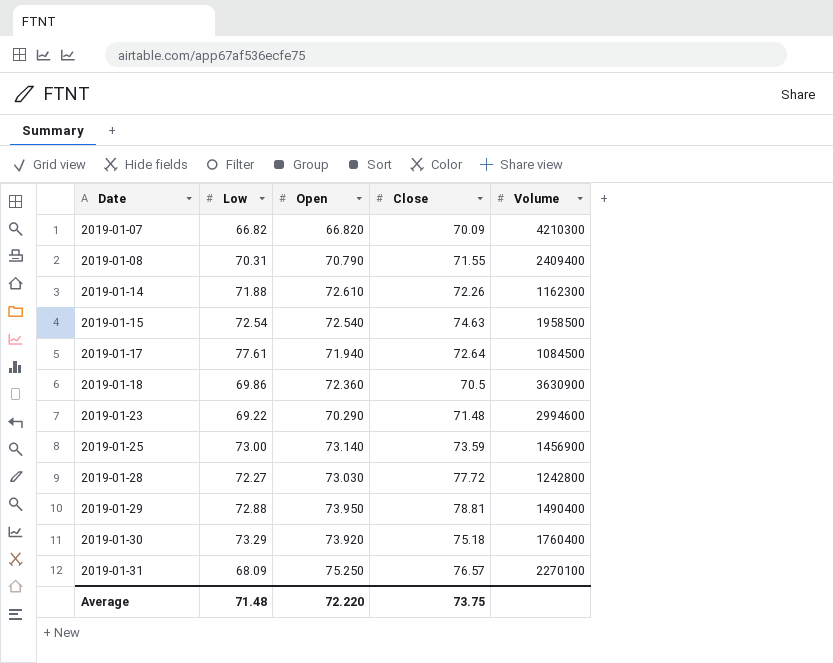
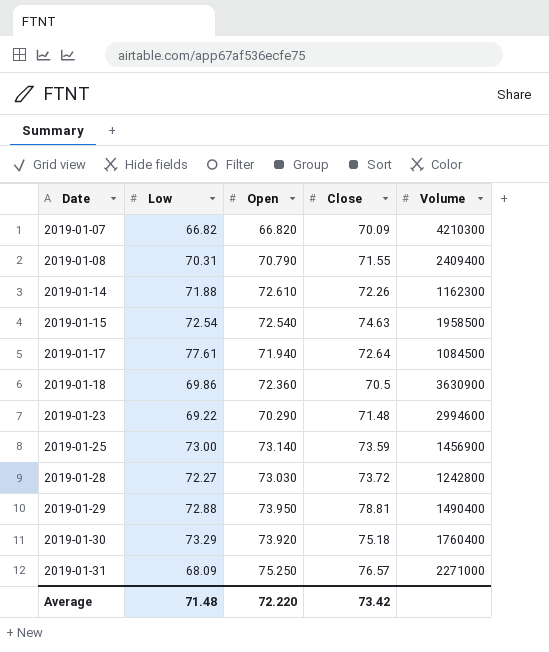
2019-01-28 | Close: 77.72 -> 73.72
2019-01-31 | Volume: 2270100 -> 2271000
Average | Close: 73.75 -> 73.42

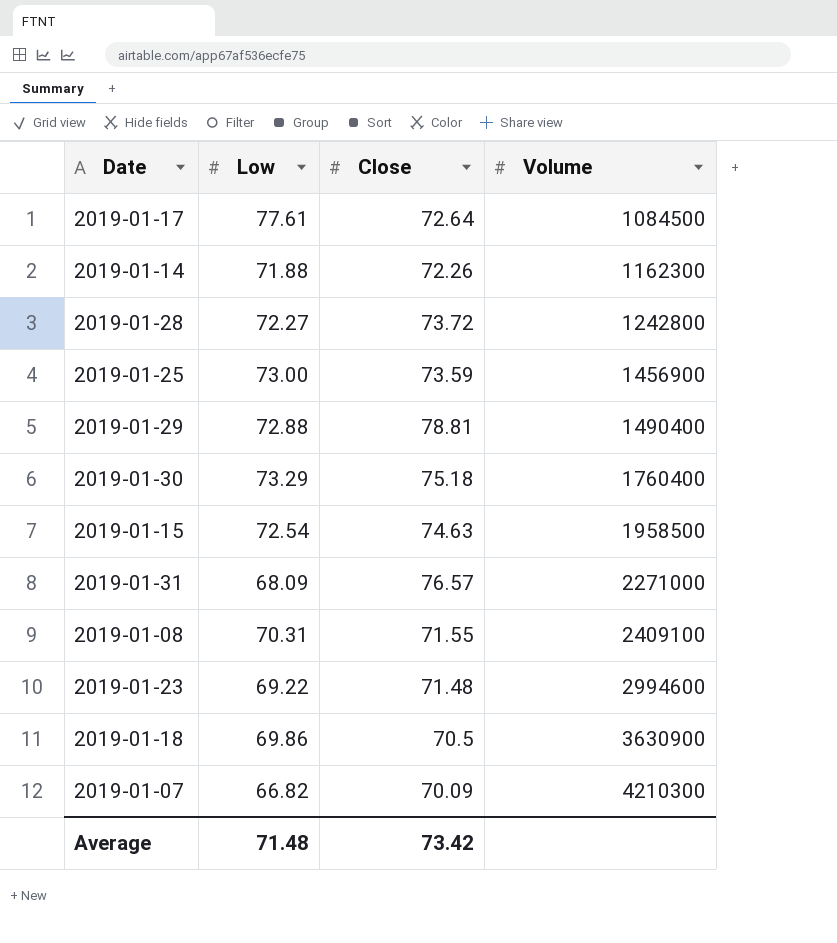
row order: Date ascending -> Volume ascending
column Open | position: 3 -> none
2019-01-08 | Volume: 2409400 -> 2409100

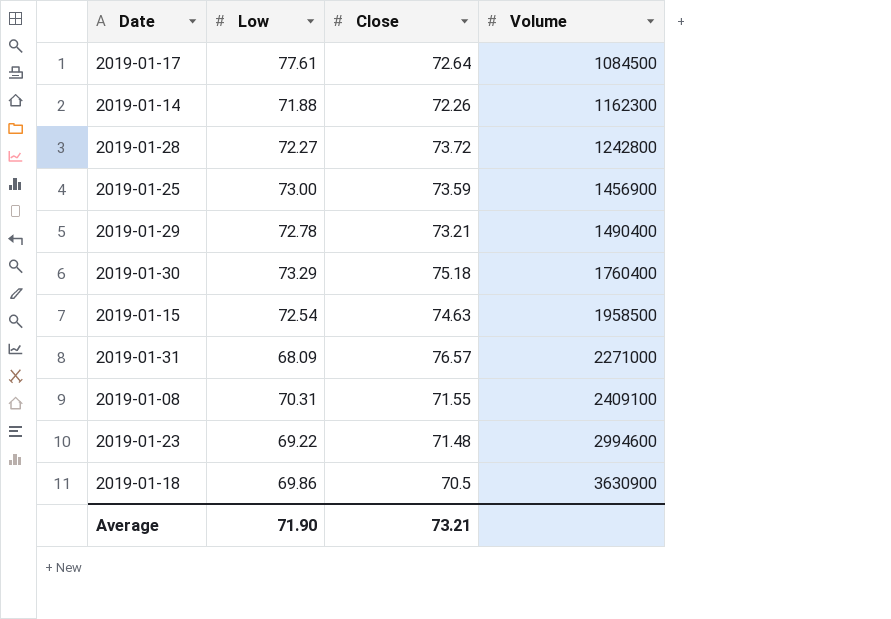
row 2019-01-07: 66.82 | 70.09 | 4210300 -> none
2019-01-29 | Low: 72.88 -> 72.78
2019-01-29 | Close: 78.81 -> 73.21
Average | Low: 71.48 -> 71.90
Average | Close: 73.42 -> 73.21

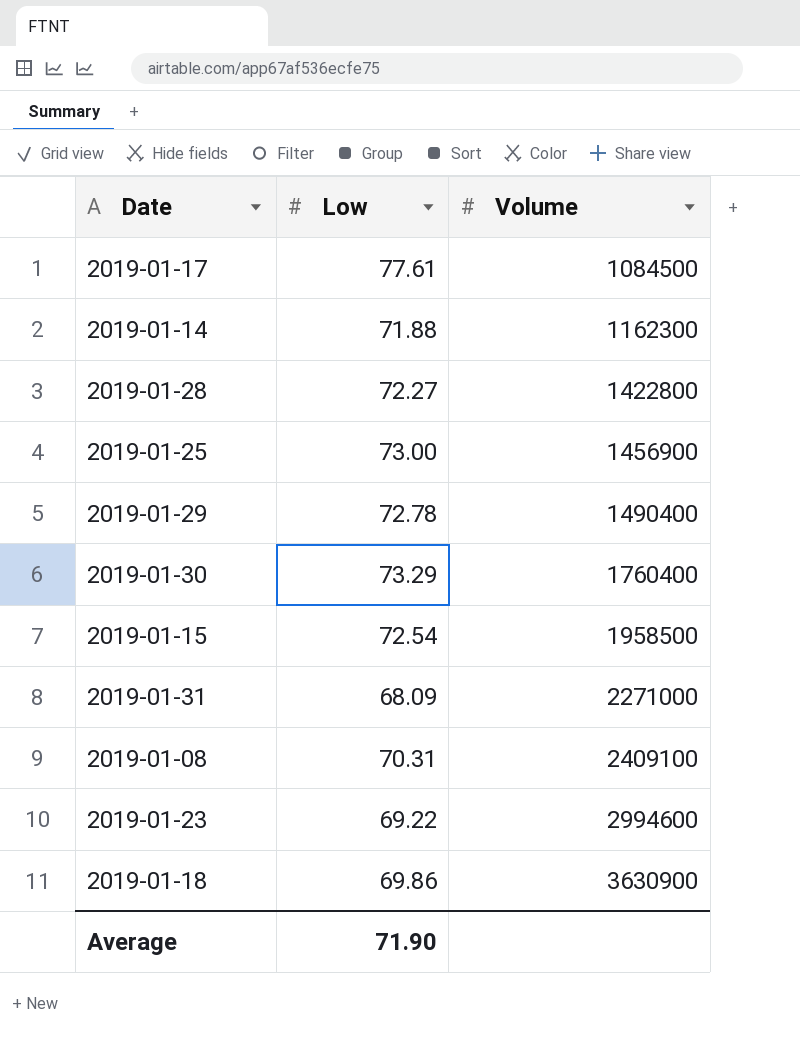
column Close | position: 3 -> none
2019-01-28 | Volume: 1242800 -> 1422800

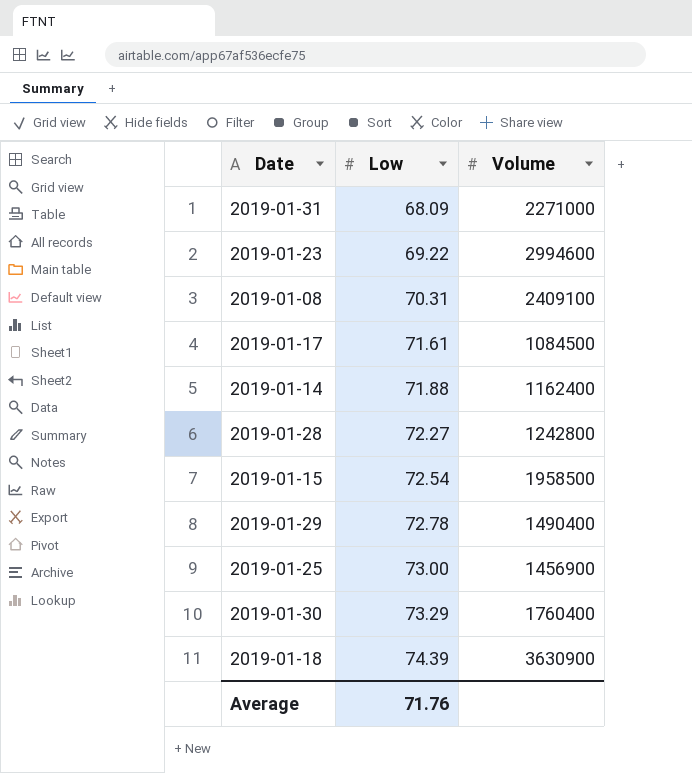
row order: Volume ascending -> Low ascending
2019-01-17 | Low: 77.61 -> 71.61
2019-01-14 | Volume: 1162300 -> 1162400
2019-01-28 | Volume: 1422800 -> 1242800
2019-01-18 | Low: 69.86 -> 74.39
Average | Low: 71.90 -> 71.76

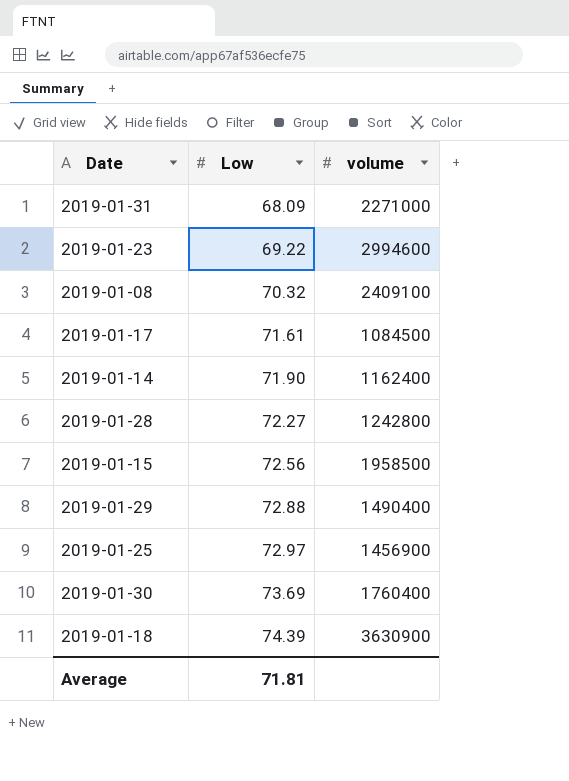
column name: Volume -> volume
2019-01-08 | Low: 70.31 -> 70.32
2019-01-14 | Low: 71.88 -> 71.90
2019-01-15 | Low: 72.54 -> 72.56
2019-01-29 | Low: 72.78 -> 72.88
2019-01-25 | Low: 73.00 -> 72.97
2019-01-30 | Low: 73.29 -> 73.69
Average | Low: 71.76 -> 71.81

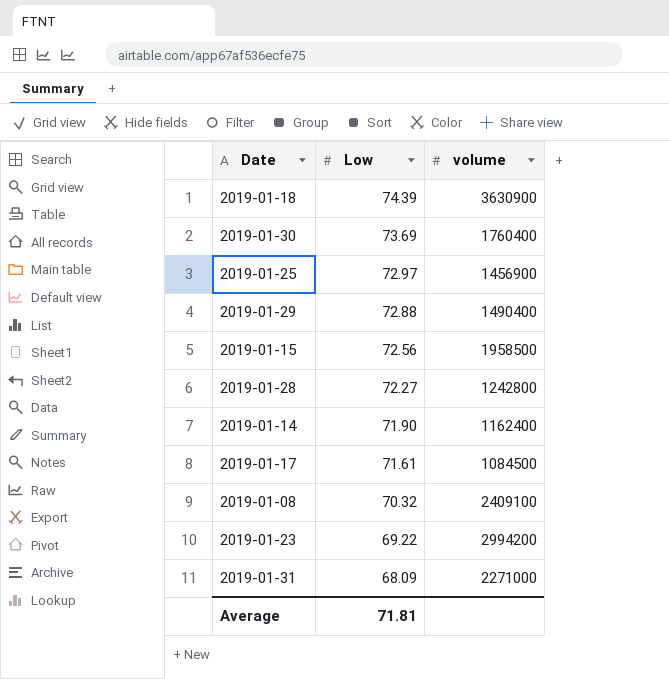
row order: Low ascending -> Low descending
2019-01-23 | volume: 2994600 -> 2994200

